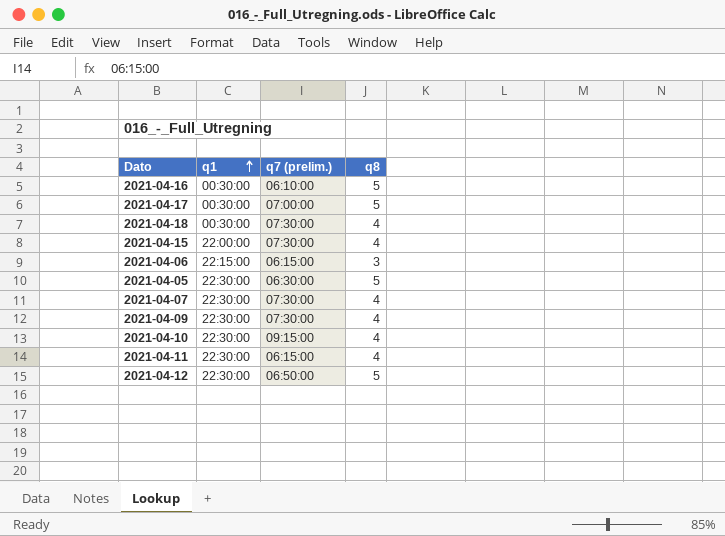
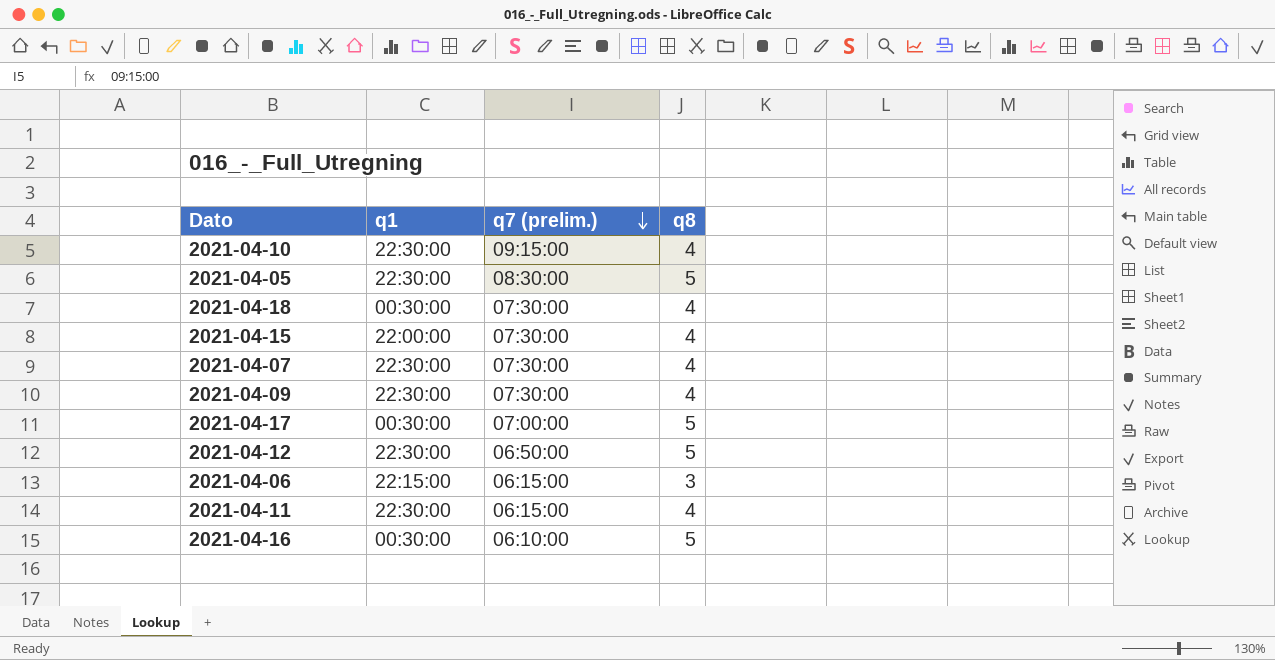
row order: q1 ascending -> q7 (prelim.) descending
2021-04-05 | q7 (prelim.): 06:30:00 -> 08:30:00

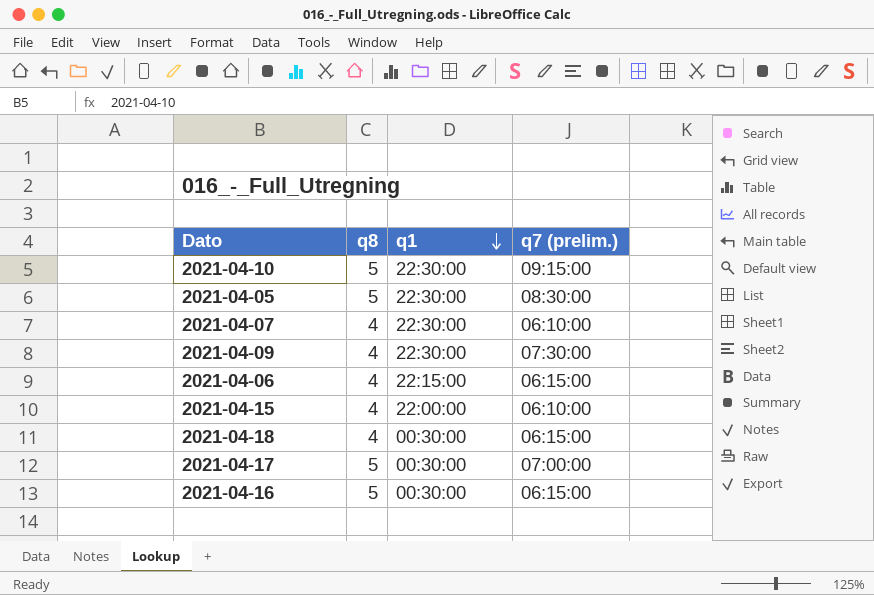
row order: q7 (prelim.) descending -> q1 descending
column q8 | position: 4 -> 2
row 2021-04-12: 22:30:00 | 06:50:00 | 5 -> none
row 2021-04-11: 22:30:00 | 06:15:00 | 4 -> none
2021-04-10 | q8: 4 -> 5
2021-04-07 | q7 (prelim.): 07:30:00 -> 06:10:00
2021-04-06 | q8: 3 -> 4
2021-04-15 | q7 (prelim.): 07:30:00 -> 06:10:00
2021-04-18 | q7 (prelim.): 07:30:00 -> 06:15:00
2021-04-16 | q7 (prelim.): 06:10:00 -> 06:15:00

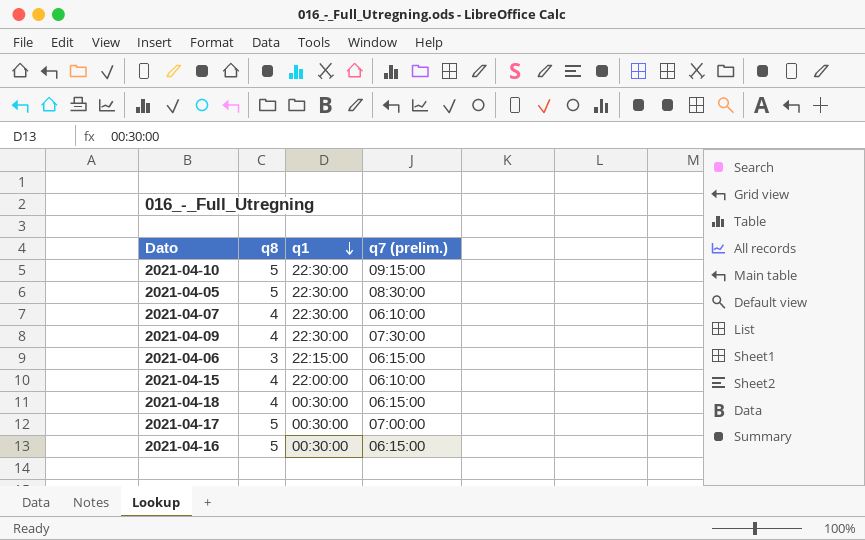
2021-04-06 | q8: 4 -> 3

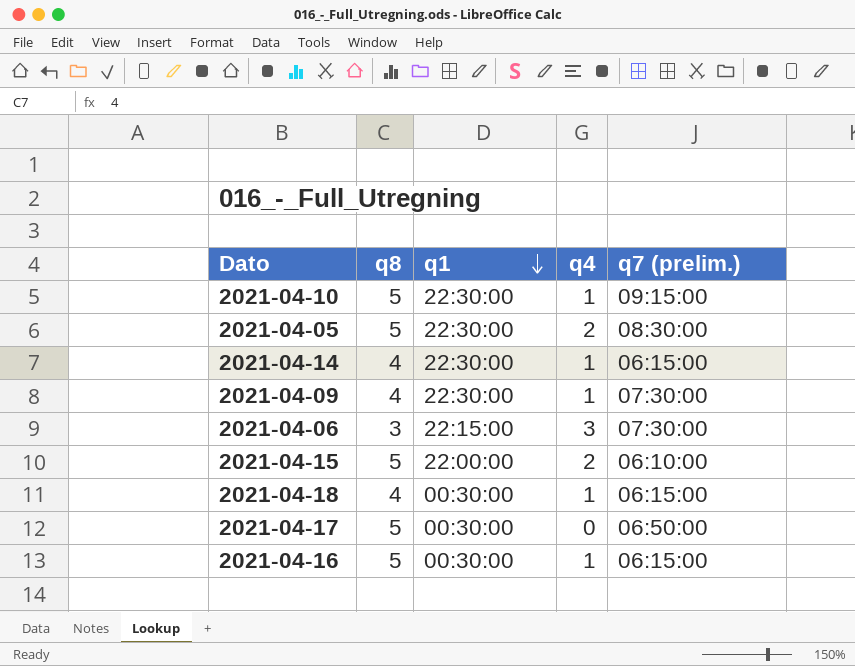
column q4 | position: none -> 4
row 2021-04-07: 4 | 22:30:00 | 06:10:00 -> none
row 2021-04-14: none -> 4 | 22:30:00 | 1 | 06:15:00
2021-04-06 | q7 (prelim.): 06:15:00 -> 07:30:00
2021-04-15 | q8: 4 -> 5
2021-04-17 | q7 (prelim.): 07:00:00 -> 06:50:00

